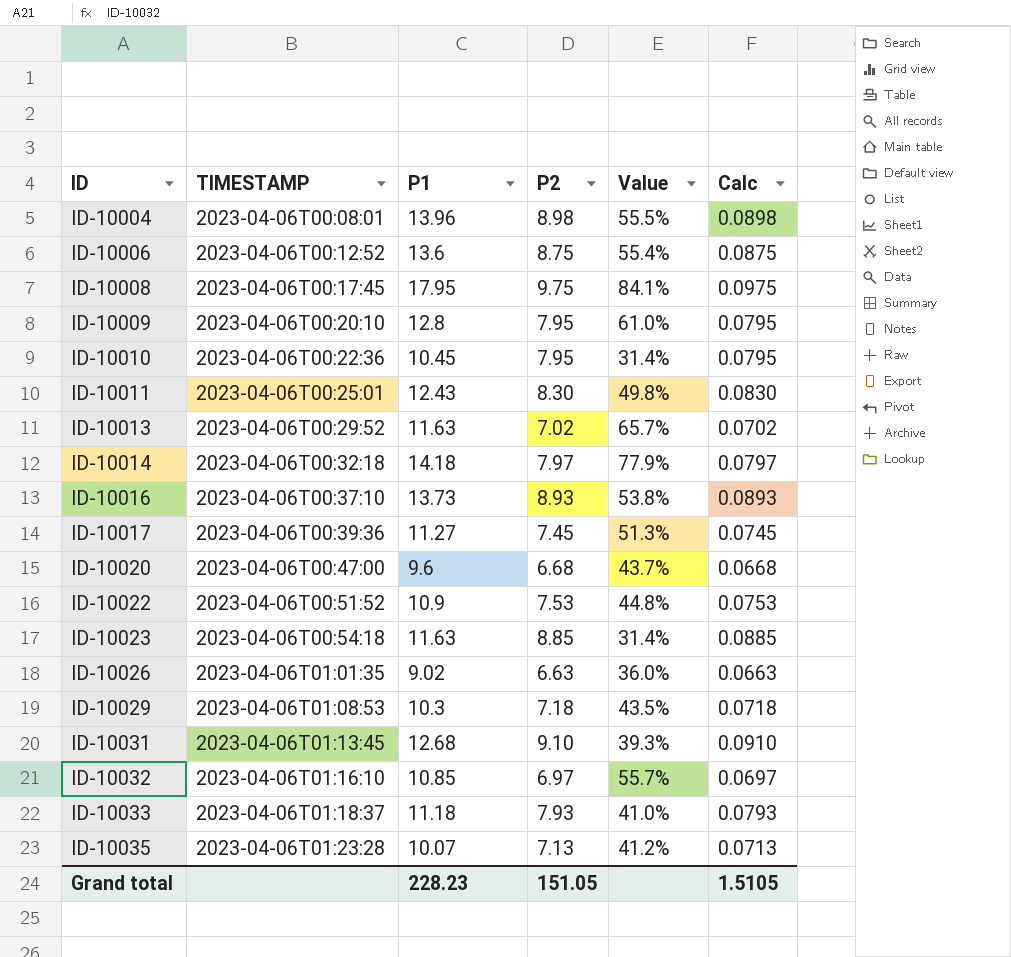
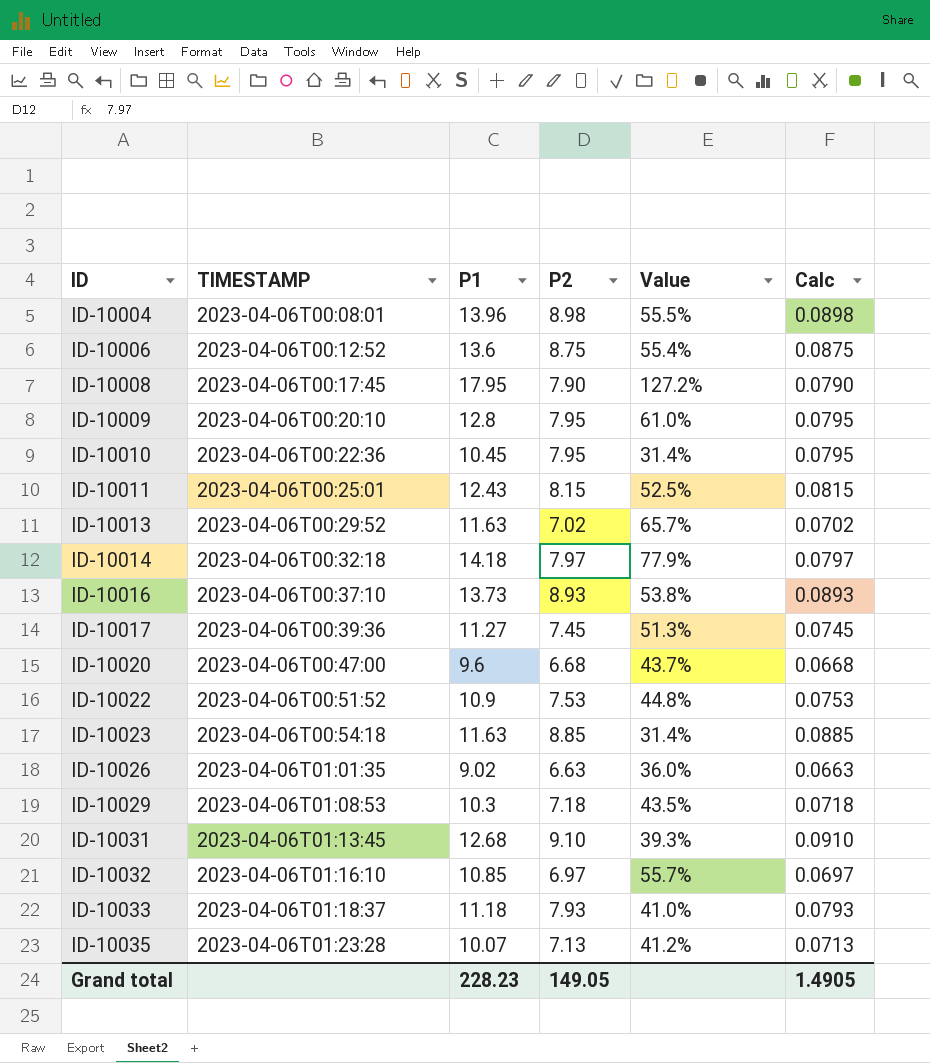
ID-10008 | P2: 9.75 -> 7.90
ID-10008 | Value: 84.1% -> 127.2%
ID-10008 | Calc: 0.0975 -> 0.0790
ID-10011 | P2: 8.30 -> 8.15
ID-10011 | Value: 49.8% -> 52.5%
ID-10011 | Calc: 0.0830 -> 0.0815
Grand total | P2: 151.05 -> 149.05
Grand total | Calc: 1.5105 -> 1.4905

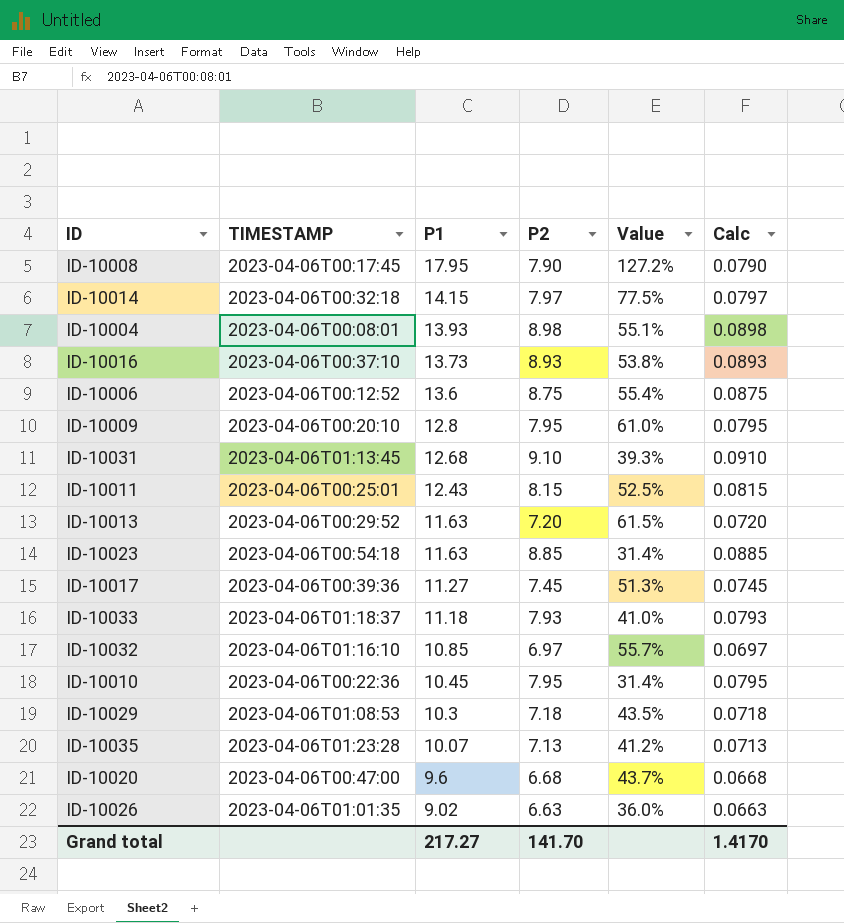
row order: ID ascending -> P1 descending
row ID-10022: 2023-04-06T00:51:52 | 10.9 | 7.53 | 44.8% | 0.0753 -> none
ID-10014 | P1: 14.18 -> 14.15
ID-10014 | Value: 77.9% -> 77.5%
ID-10004 | P1: 13.96 -> 13.93
ID-10004 | Value: 55.5% -> 55.1%
ID-10013 | P2: 7.02 -> 7.20
ID-10013 | Value: 65.7% -> 61.5%
ID-10013 | Calc: 0.0702 -> 0.0720
Grand total | P1: 228.23 -> 217.27
Grand total | P2: 149.05 -> 141.70
Grand total | Calc: 1.4905 -> 1.4170

